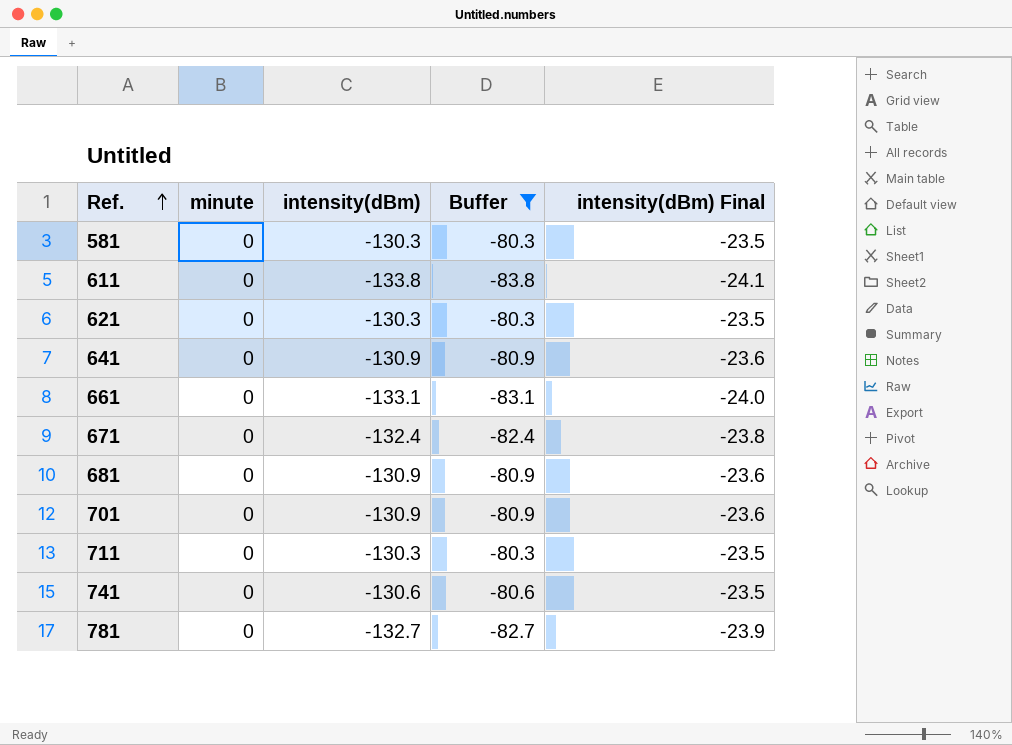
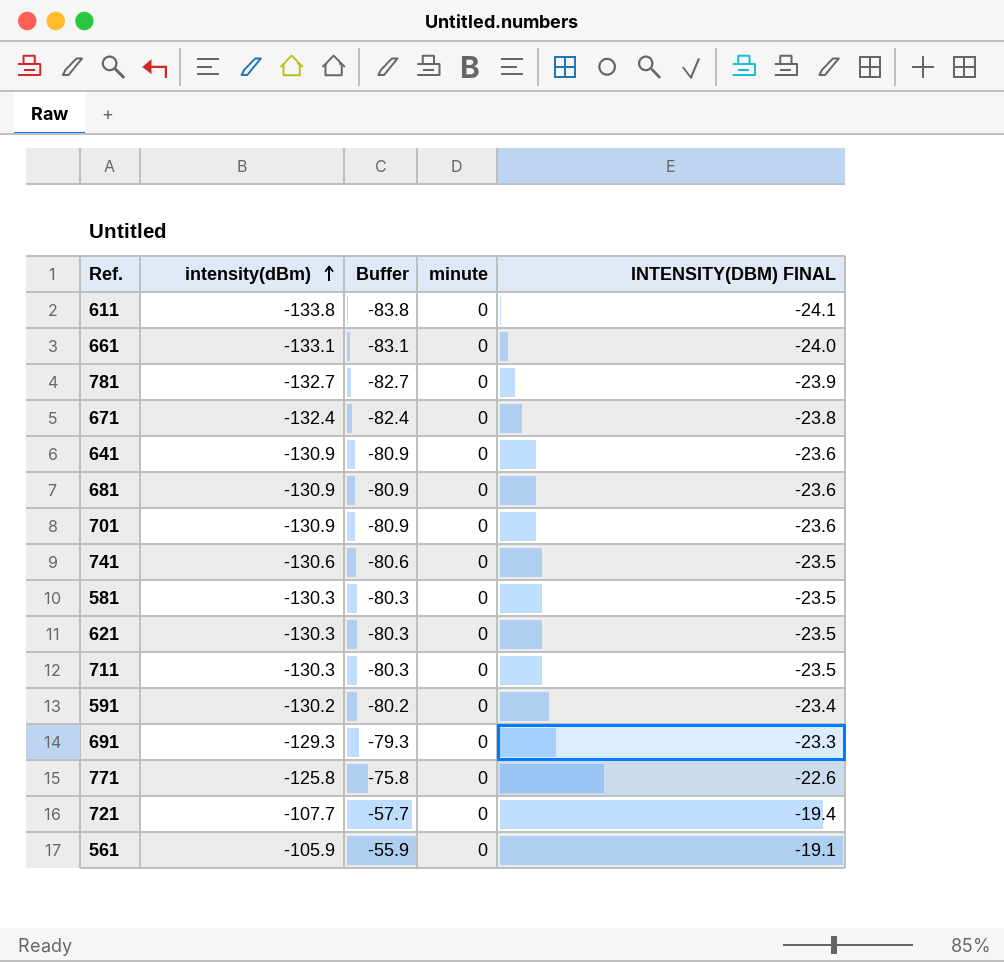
filter: Buffer <= -80.3 -> none
row order: Ref. ascending -> intensity(dBm) ascending
column minute | position: 2 -> 4
column name: intensity(dBm) Final -> INTENSITY(DBM) FINAL

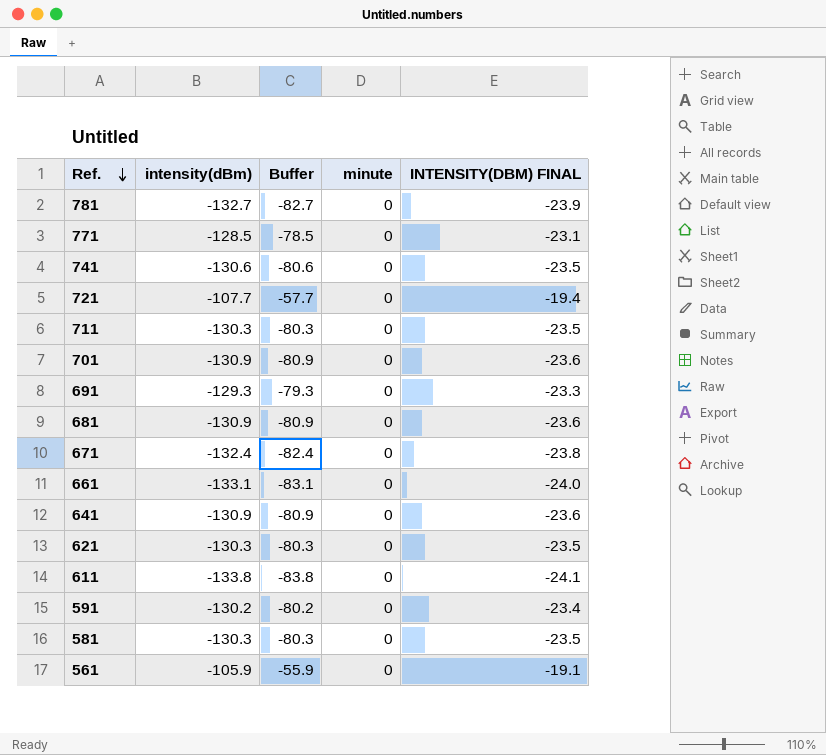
row order: intensity(dBm) ascending -> Ref. descending
771 | intensity(dBm): -125.8 -> -128.5
771 | Buffer: -75.8 -> -78.5
771 | INTENSITY(DBM) FINAL: -22.6 -> -23.1

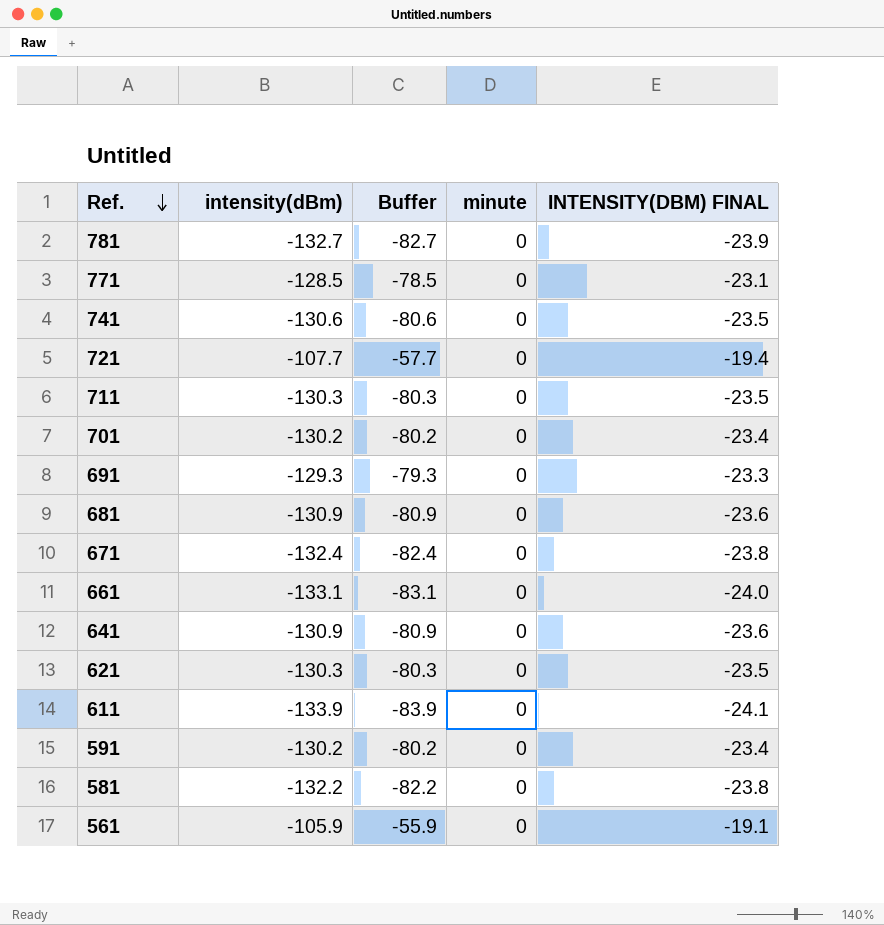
701 | intensity(dBm): -130.9 -> -130.2
701 | Buffer: -80.9 -> -80.2
701 | INTENSITY(DBM) FINAL: -23.6 -> -23.4
611 | intensity(dBm): -133.8 -> -133.9
611 | Buffer: -83.8 -> -83.9
581 | intensity(dBm): -130.3 -> -132.2
581 | Buffer: -80.3 -> -82.2
581 | INTENSITY(DBM) FINAL: -23.5 -> -23.8

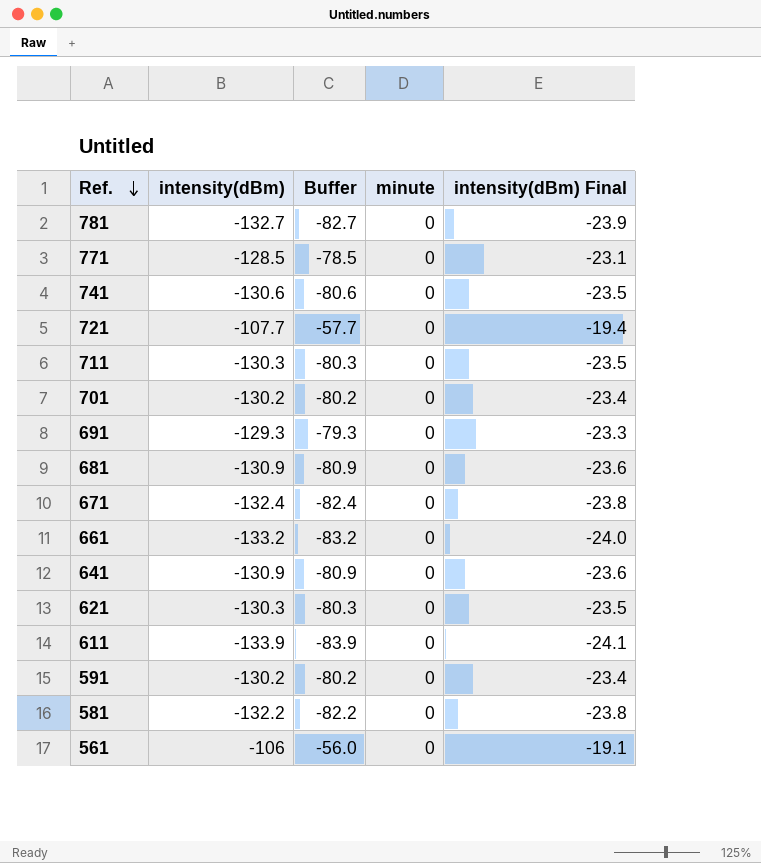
column name: INTENSITY(DBM) FINAL -> intensity(dBm) Final
661 | intensity(dBm): -133.1 -> -133.2
661 | Buffer: -83.1 -> -83.2
561 | intensity(dBm): -105.9 -> -106
561 | Buffer: -55.9 -> -56.0

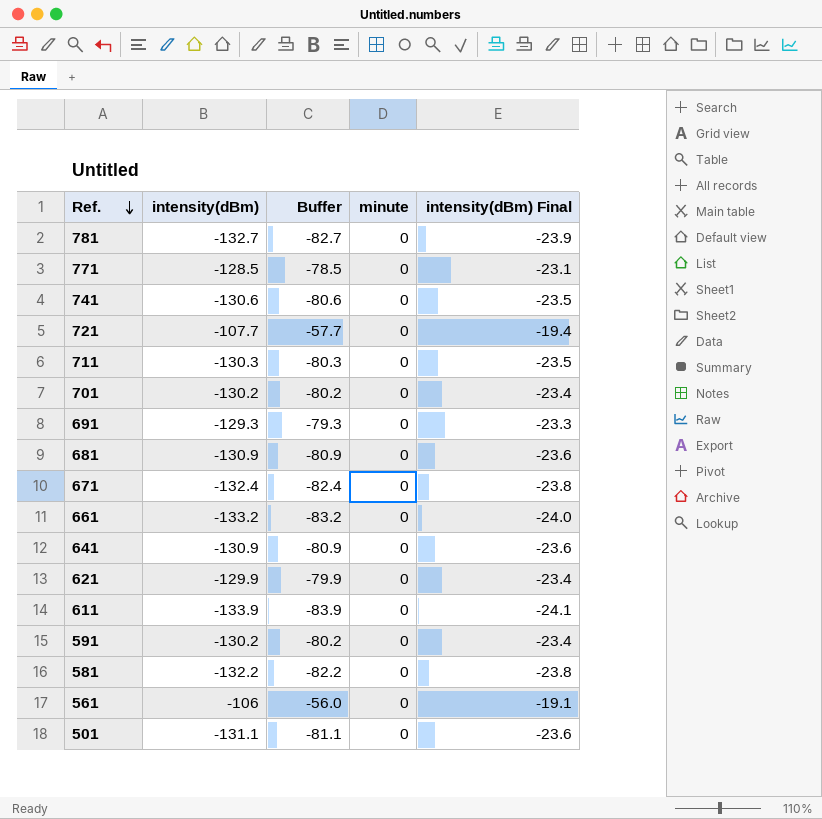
621 | intensity(dBm): -130.3 -> -129.9
621 | Buffer: -80.3 -> -79.9
621 | intensity(dBm) Final: -23.5 -> -23.4
row 501: none -> -131.1 | -81.1 | 0 | -23.6

